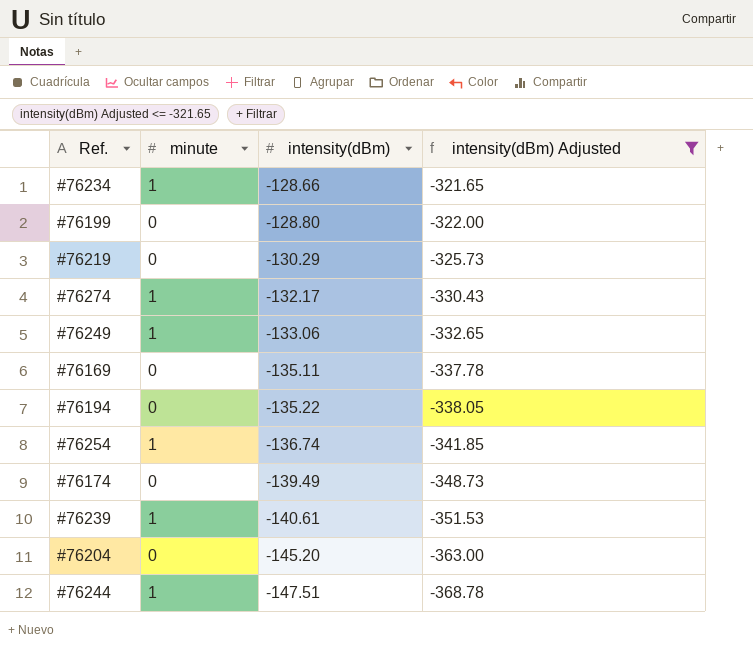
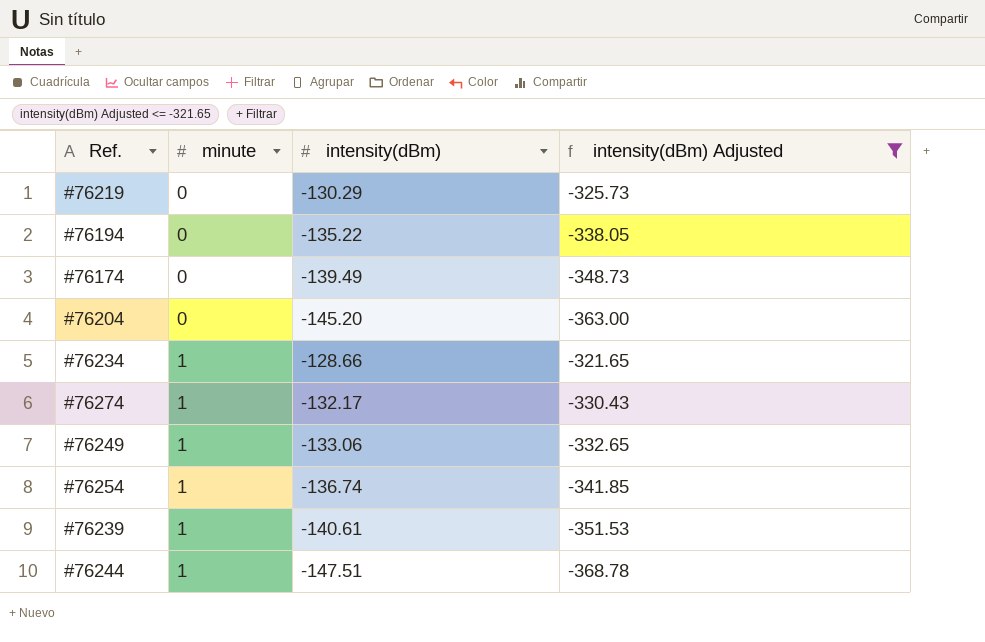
row order: intensity(dBm) descending -> minute ascending
row #76199: 0 | -128.80 | -322.00 -> none
row #76169: 0 | -135.11 | -337.78 -> none

